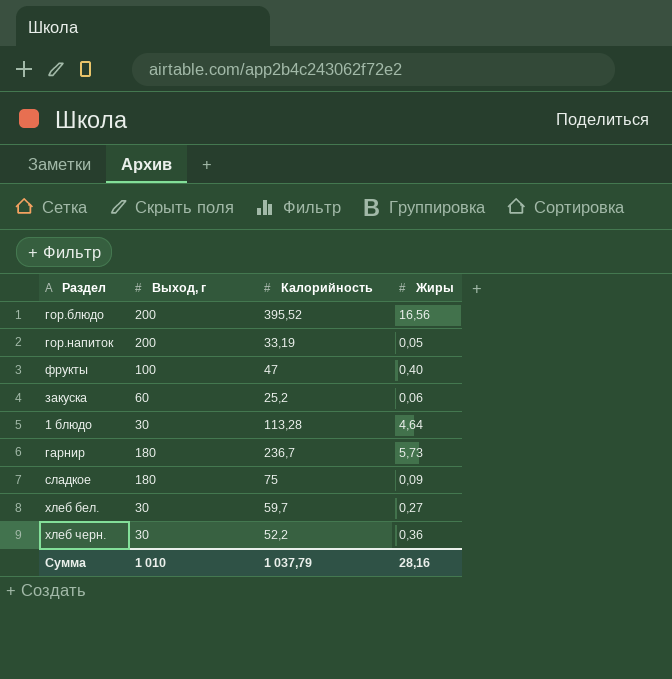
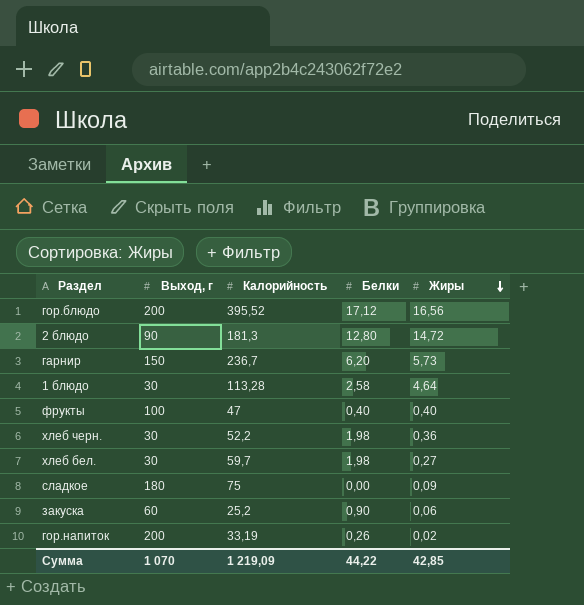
row order: none -> Жиры descending
column Белки | position: none -> 4
row 2 блюдо: none -> 90 | 181,3 | 12,80 | 14,72
гарнир | Выход, г: 180 -> 150
гор.напиток | Жиры: 0,05 -> 0,02
Сумма | Выход, г: 1 010 -> 1 070
Сумма | Калорийность: 1 037,79 -> 1 219,09
Сумма | Жиры: 28,16 -> 42,85

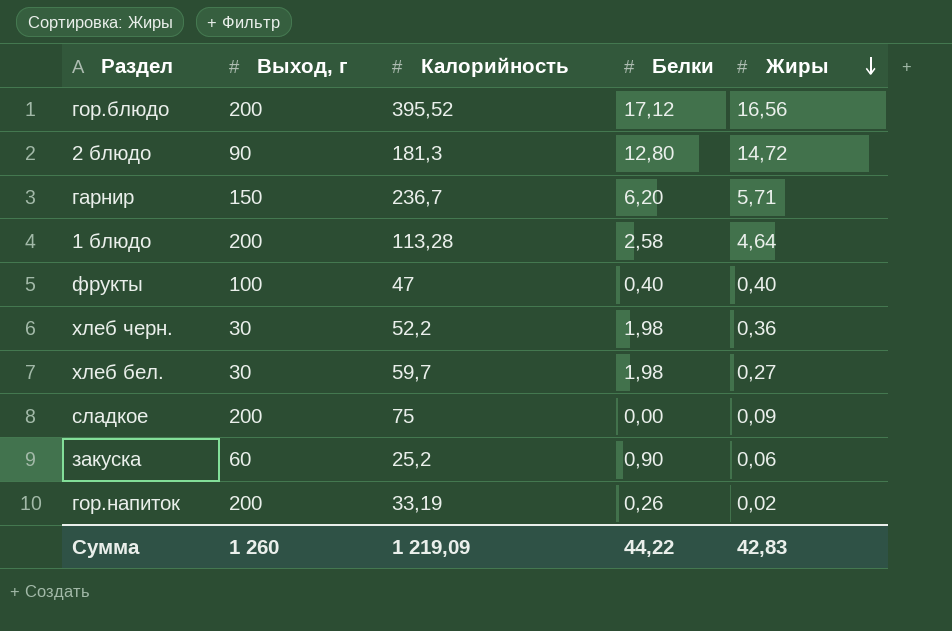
гарнир | Жиры: 5,73 -> 5,71
1 блюдо | Выход, г: 30 -> 200
сладкое | Выход, г: 180 -> 200
Сумма | Выход, г: 1 070 -> 1 260
Сумма | Жиры: 42,85 -> 42,83

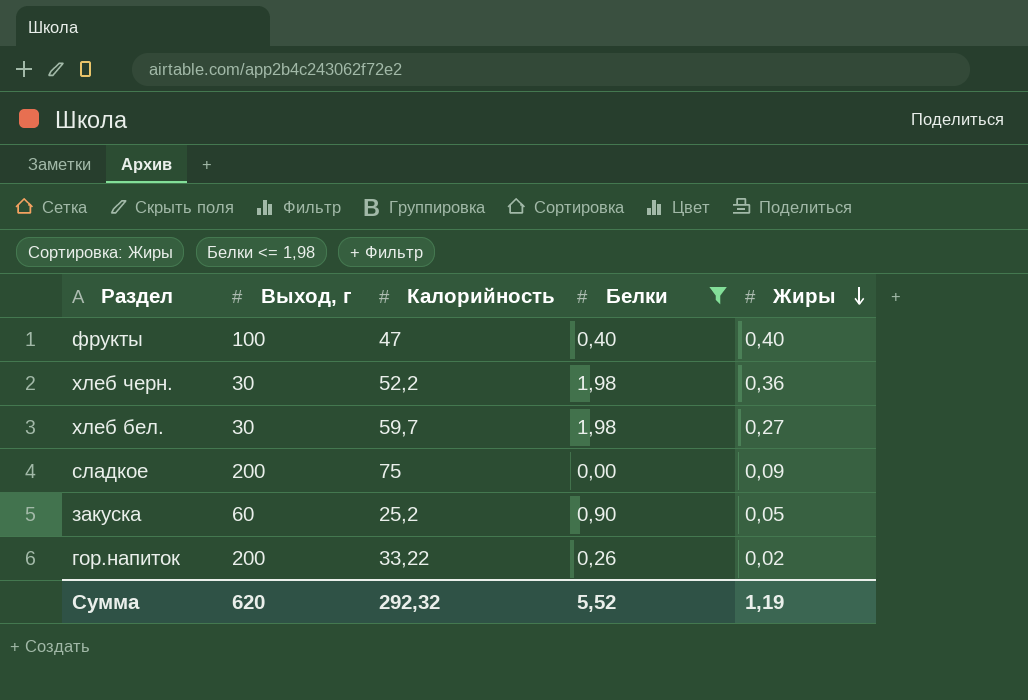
filter: none -> Белки <= 1,98
закуска | Жиры: 0,06 -> 0,05
гор.напиток | Калорийность: 33,19 -> 33,22
Сумма | Выход, г: 1 260 -> 620
Сумма | Калорийность: 1 219,09 -> 292,32
Сумма | Белки: 44,22 -> 5,52
Сумма | Жиры: 42,83 -> 1,19

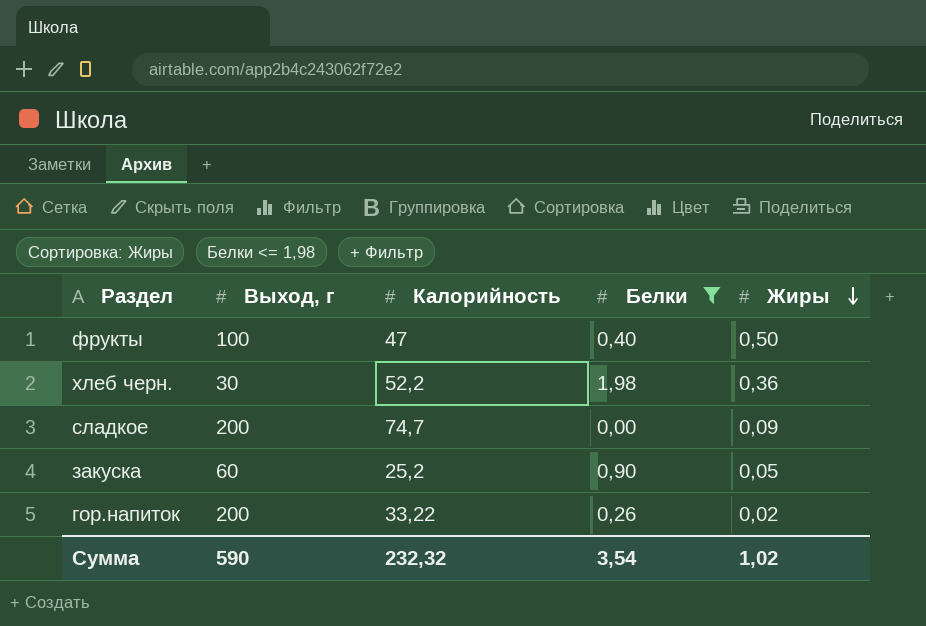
row хлеб бел.: 30 | 59,7 | 1,98 | 0,27 -> none
фрукты | Жиры: 0,40 -> 0,50
сладкое | Калорийность: 75 -> 74,7
Сумма | Выход, г: 620 -> 590
Сумма | Калорийность: 292,32 -> 232,32
Сумма | Белки: 5,52 -> 3,54
Сумма | Жиры: 1,19 -> 1,02

